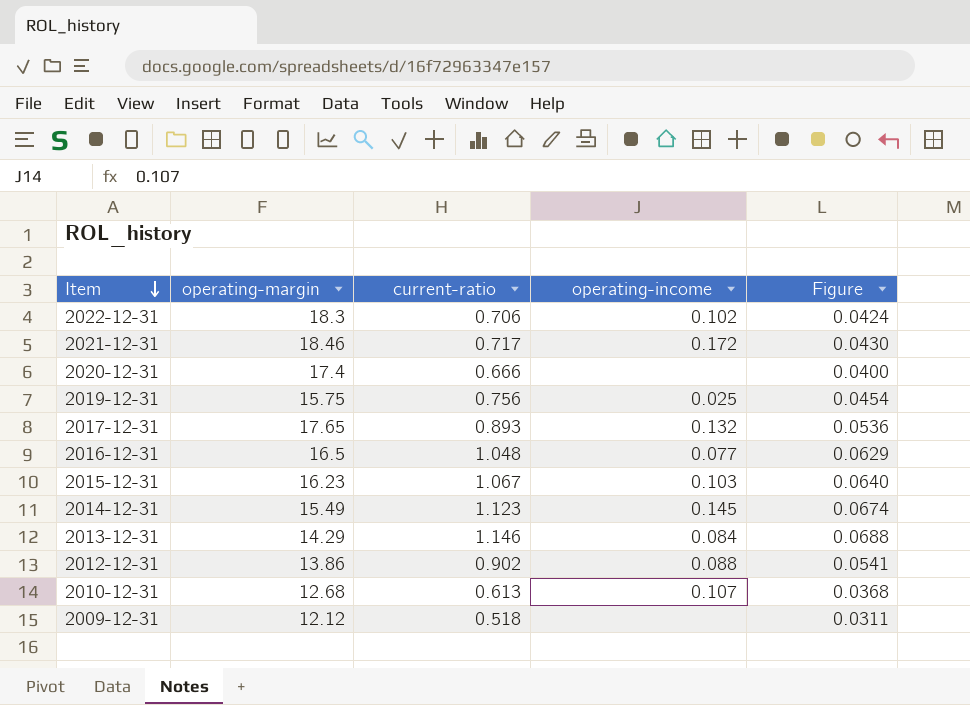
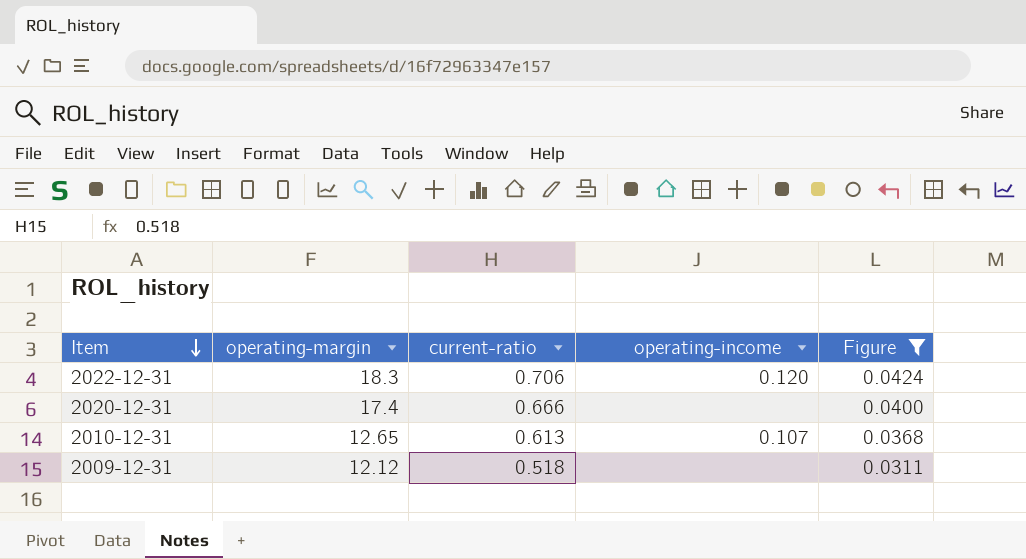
filter: none -> Figure <= 0.0424
2022-12-31 | operating-income: 0.102 -> 0.120
2010-12-31 | operating-margin: 12.68 -> 12.65

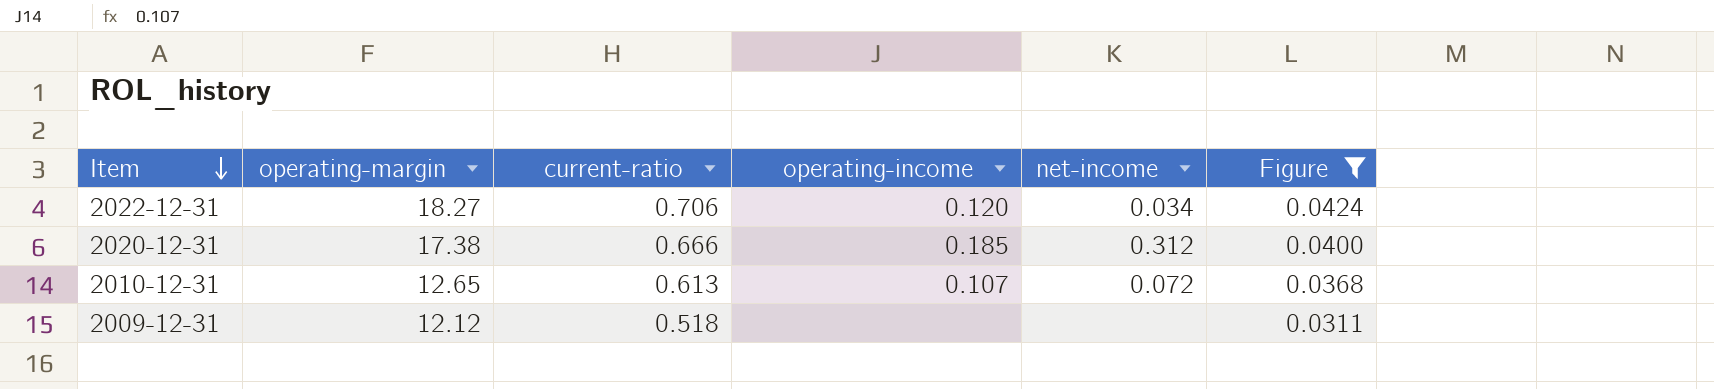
column net-income | position: none -> 5
2022-12-31 | operating-margin: 18.3 -> 18.27
2020-12-31 | operating-margin: 17.4 -> 17.38
2020-12-31 | operating-income: none -> 0.185

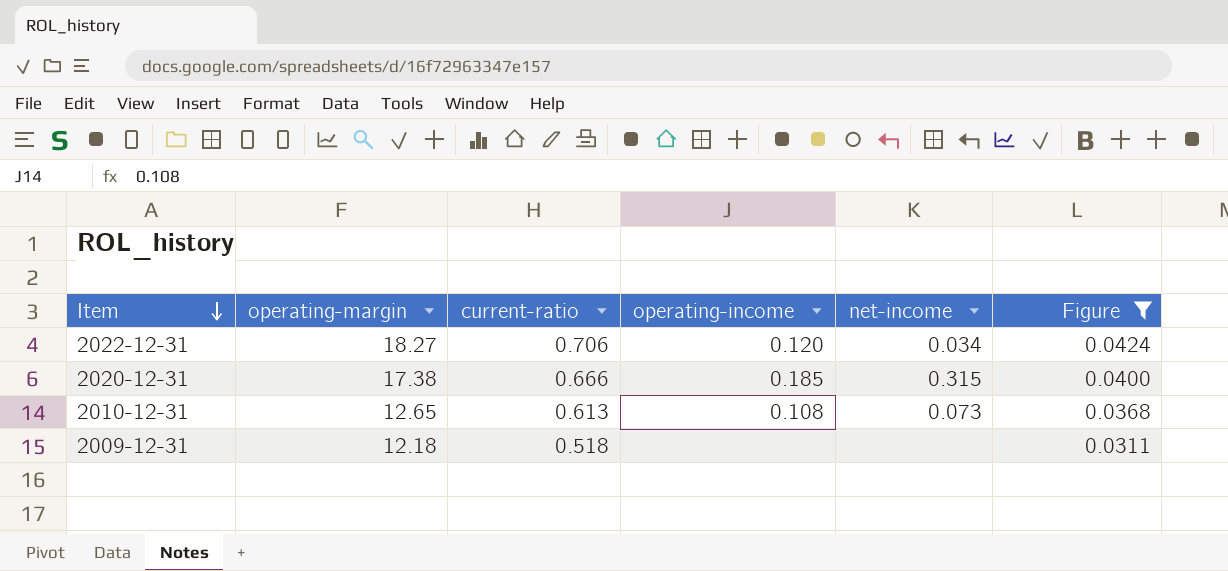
2020-12-31 | net-income: 0.312 -> 0.315
2010-12-31 | operating-income: 0.107 -> 0.108
2010-12-31 | net-income: 0.072 -> 0.073
2009-12-31 | operating-margin: 12.12 -> 12.18

